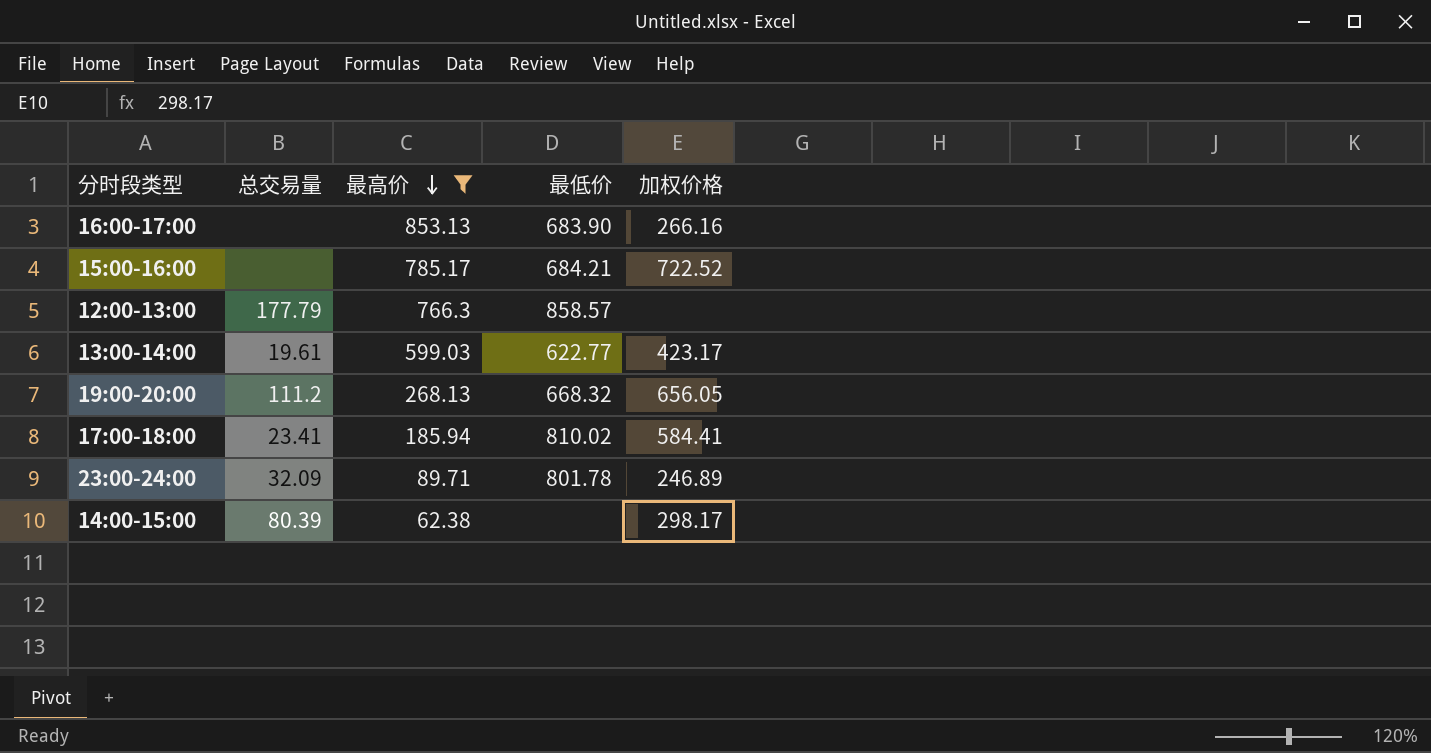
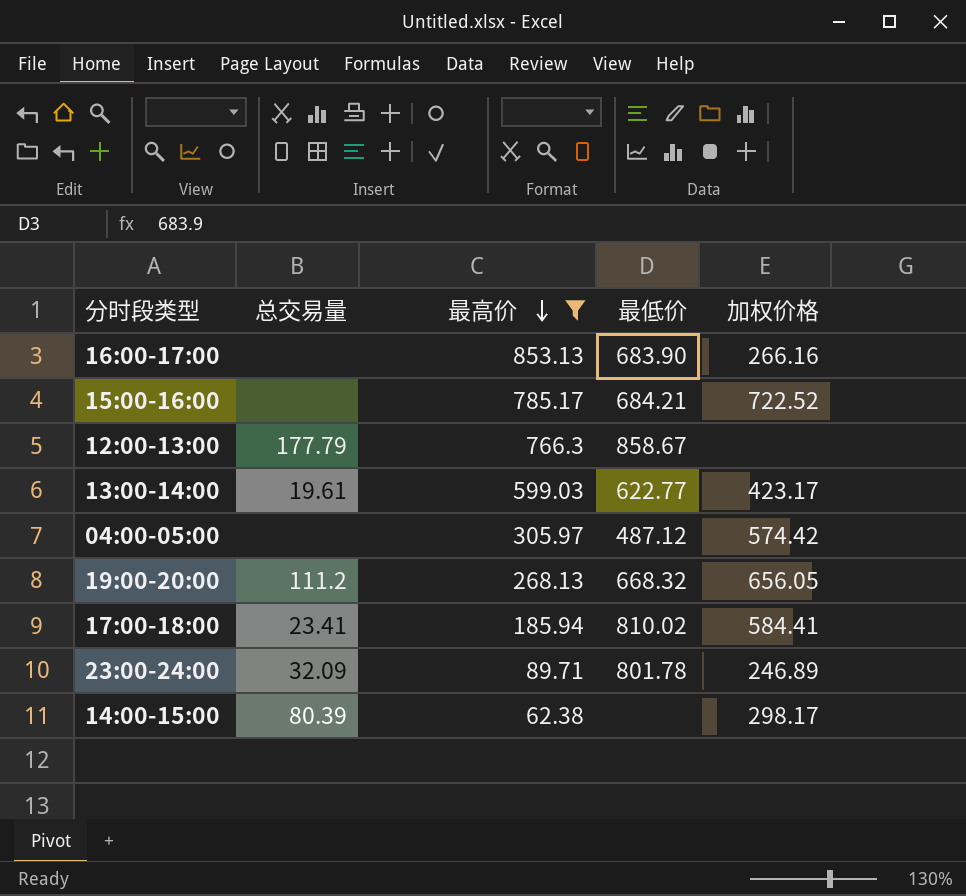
12:00-13:00 | 最低价: 858.57 -> 858.67
row 04:00-05:00: none -> none | 305.97 | 487.12 | 574.42

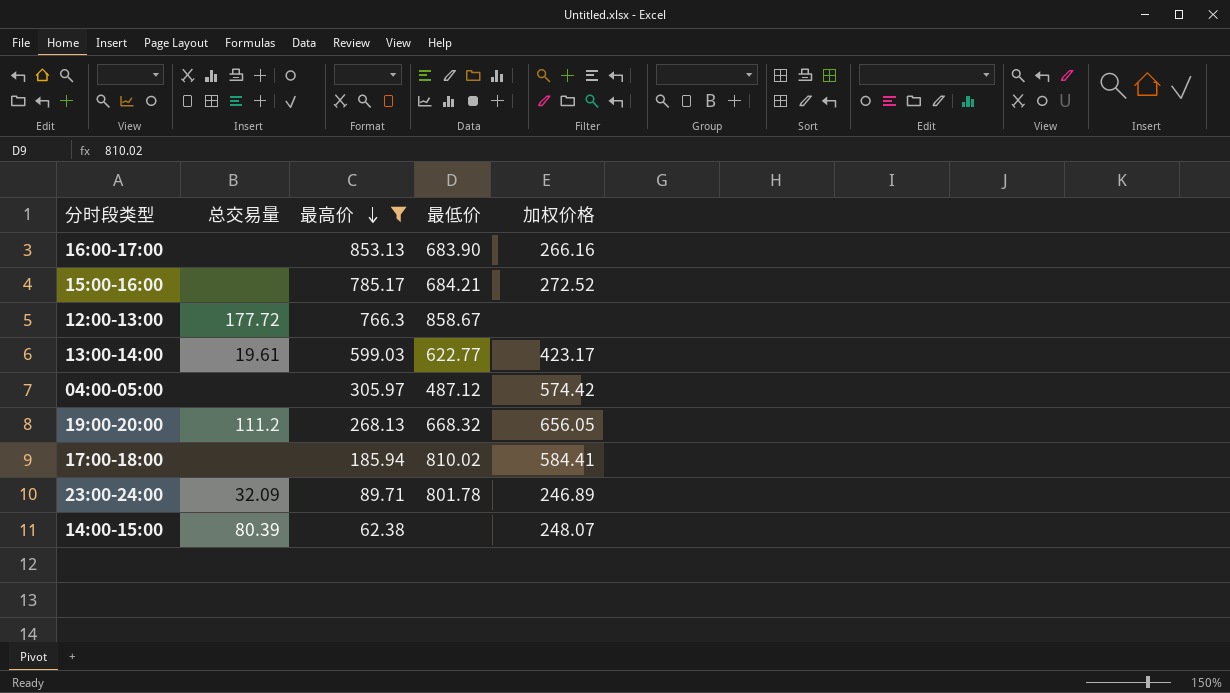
15:00-16:00 | 加权价格: 722.52 -> 272.52
12:00-13:00 | 总交易量: 177.79 -> 177.72
17:00-18:00 | 总交易量: 23.41 -> none
14:00-15:00 | 加权价格: 298.17 -> 248.07

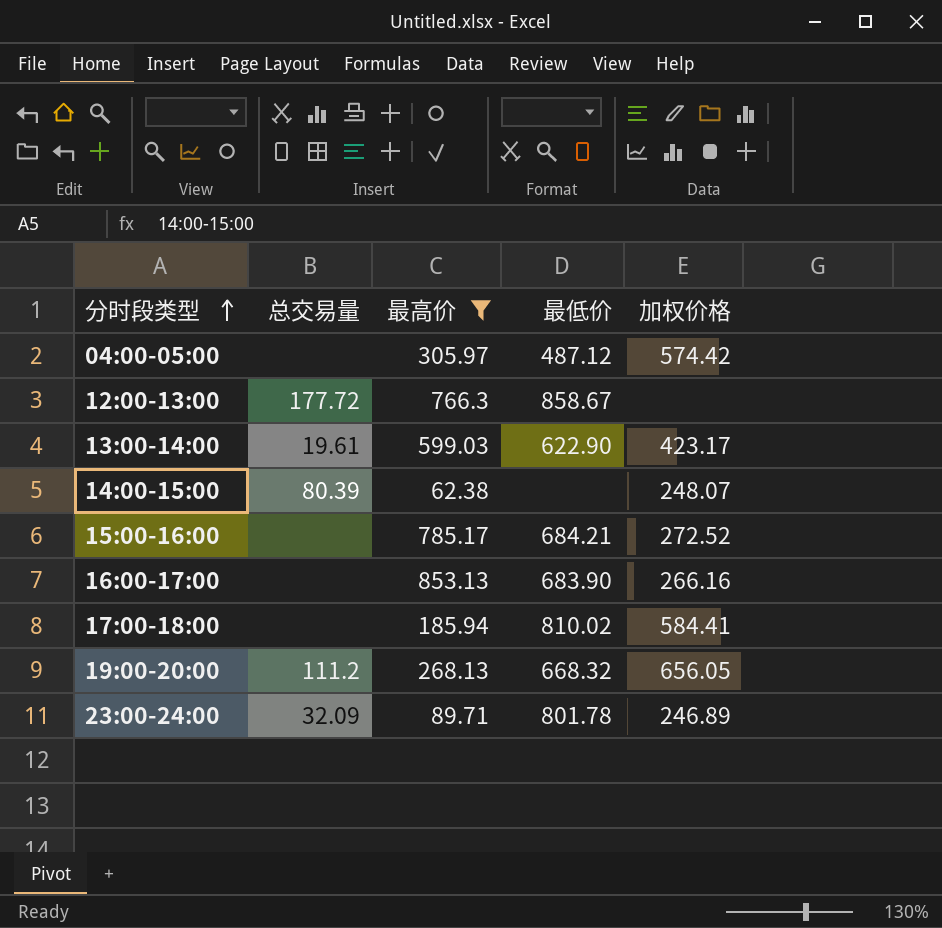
row order: 最高价 descending -> 分时段类型 ascending
13:00-14:00 | 最低价: 622.77 -> 622.90

